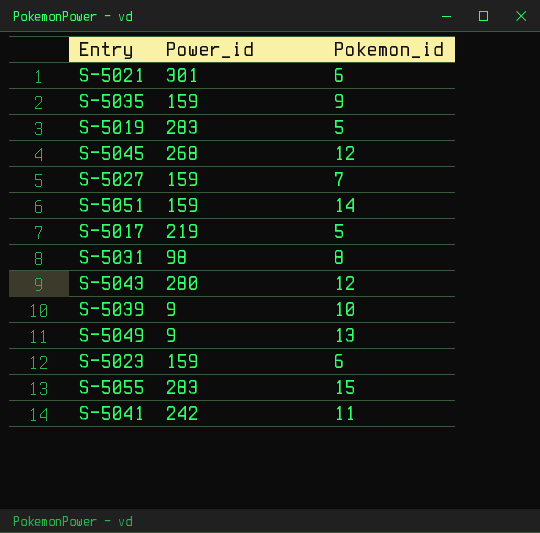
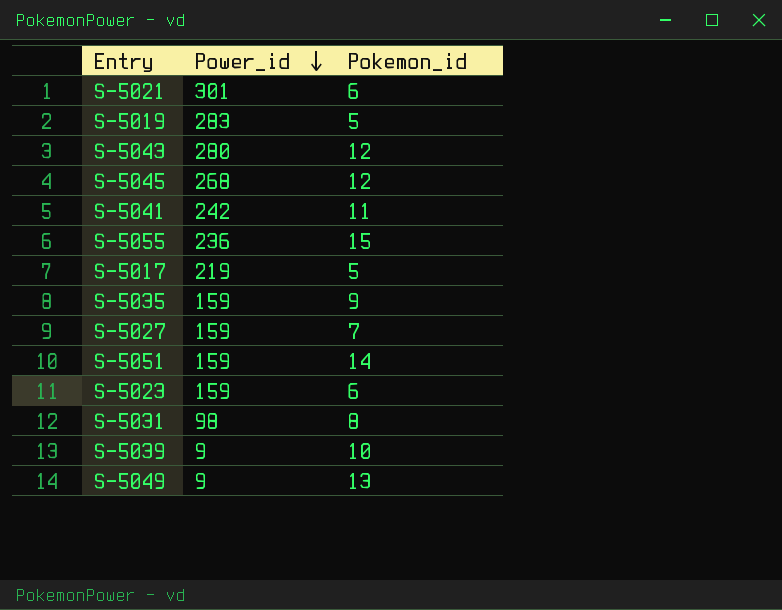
row order: none -> Power_id descending
S-5055 | Power_id: 283 -> 236

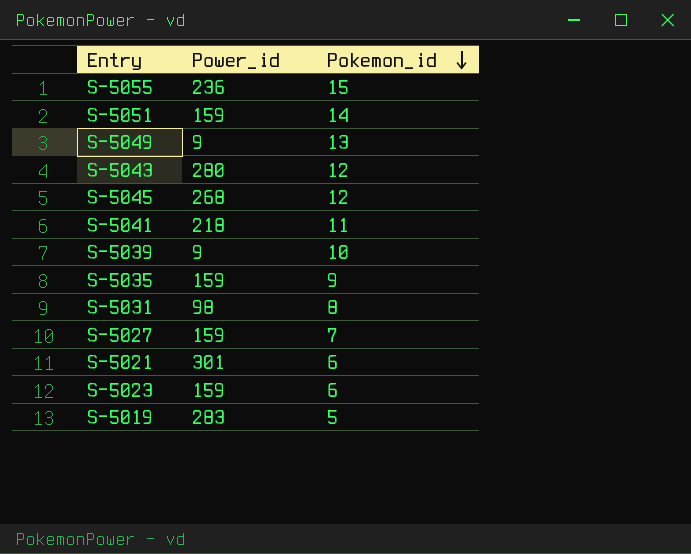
row order: Power_id descending -> Pokemon_id descending
row S-5017: 219 | 5 -> none
S-5041 | Power_id: 242 -> 218

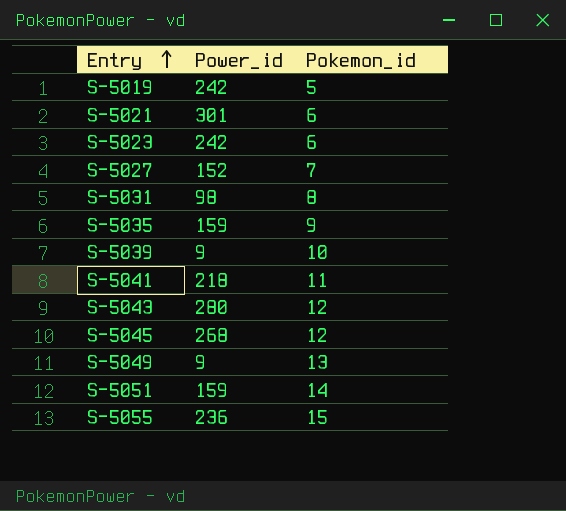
row order: Pokemon_id descending -> Entry ascending
S-5019 | Power_id: 283 -> 242
S-5023 | Power_id: 159 -> 242
S-5027 | Power_id: 159 -> 152

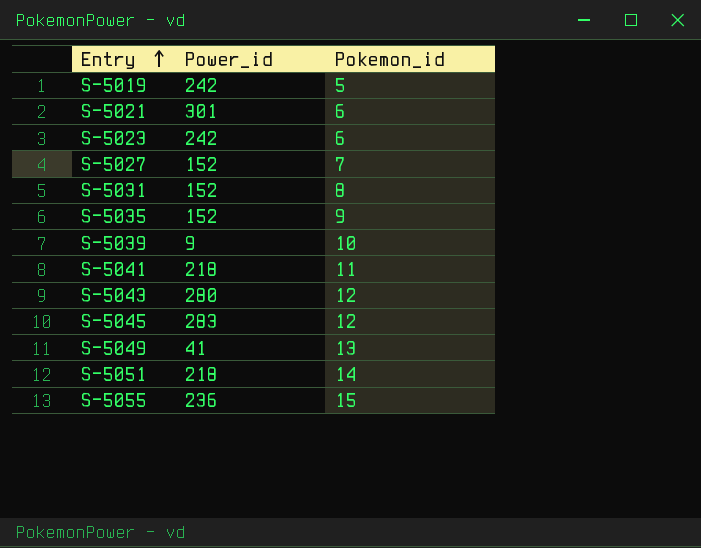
S-5031 | Power_id: 98 -> 152
S-5035 | Power_id: 159 -> 152
S-5045 | Power_id: 268 -> 283
S-5049 | Power_id: 9 -> 41
S-5051 | Power_id: 159 -> 218

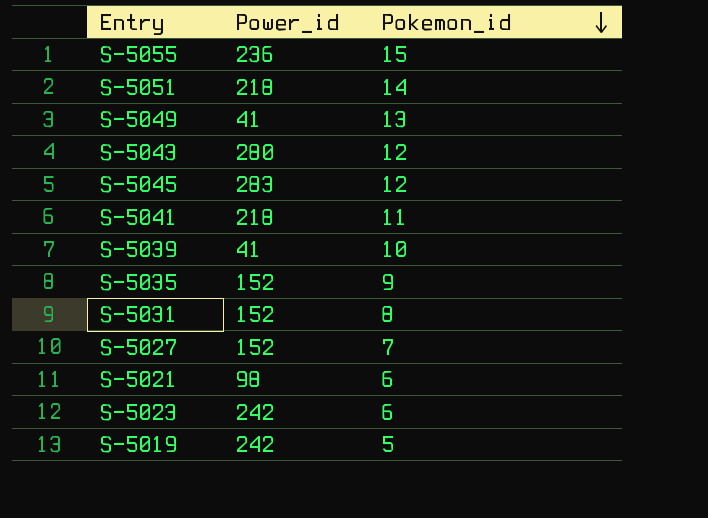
row order: Entry ascending -> Pokemon_id descending
S-5039 | Power_id: 9 -> 41
S-5021 | Power_id: 301 -> 98

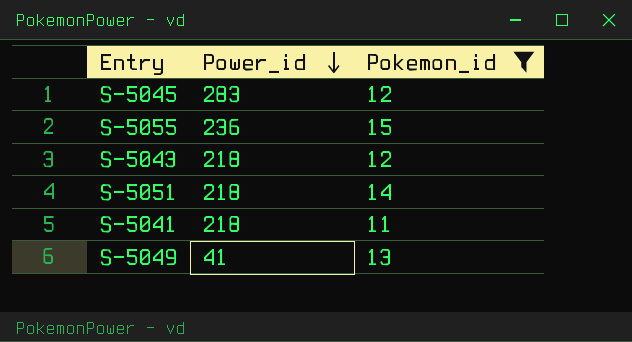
filter: none -> Pokemon_id >= 11
row order: Pokemon_id descending -> Power_id descending
S-5043 | Power_id: 280 -> 218

